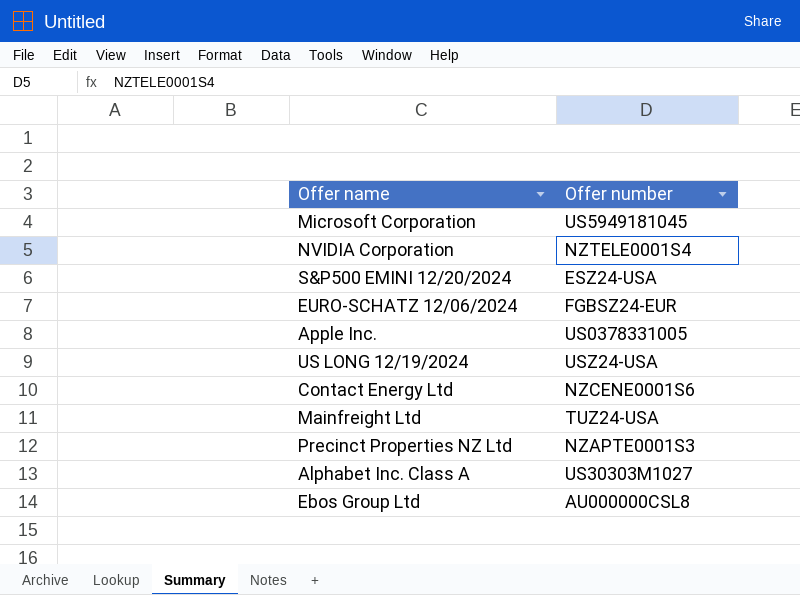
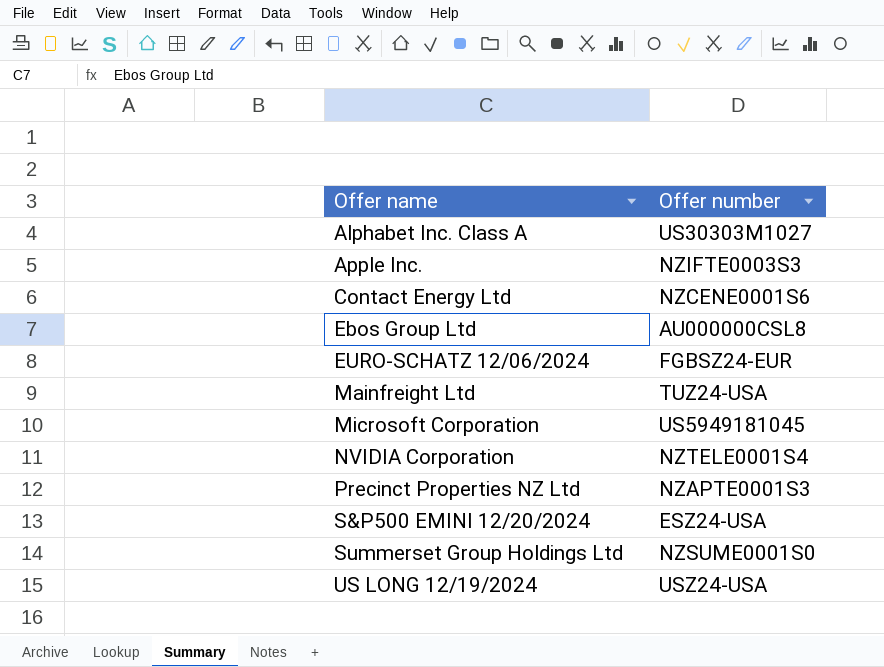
row order: none -> Offer name ascending
Apple Inc. | Offer number: US0378331005 -> NZIFTE0003S3
row Summerset Group Holdings Ltd: none -> NZSUME0001S0

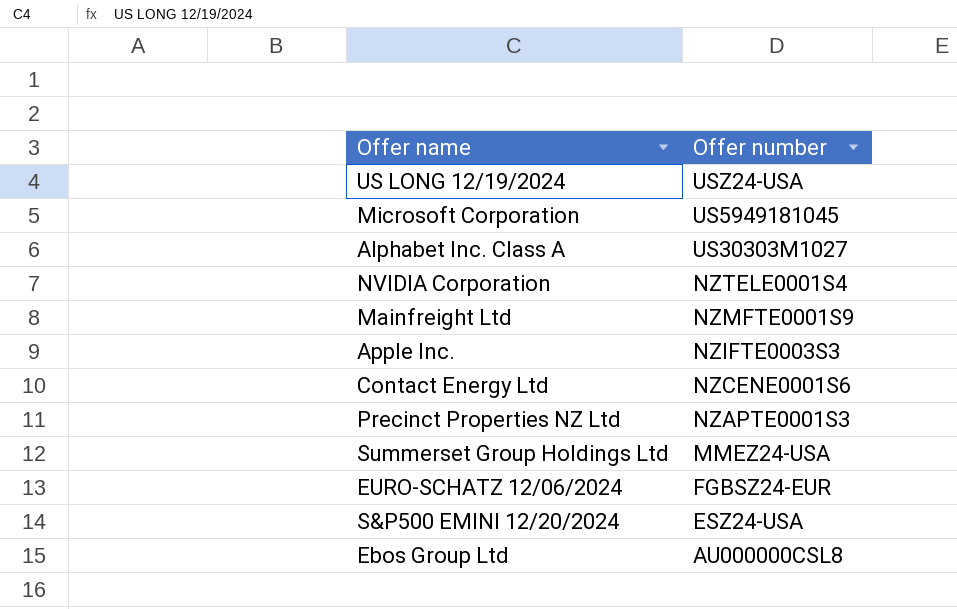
row order: Offer name ascending -> Offer number descending
Mainfreight Ltd | Offer number: TUZ24-USA -> NZMFTE0001S9
Summerset Group Holdings Ltd | Offer number: NZSUME0001S0 -> MMEZ24-USA

